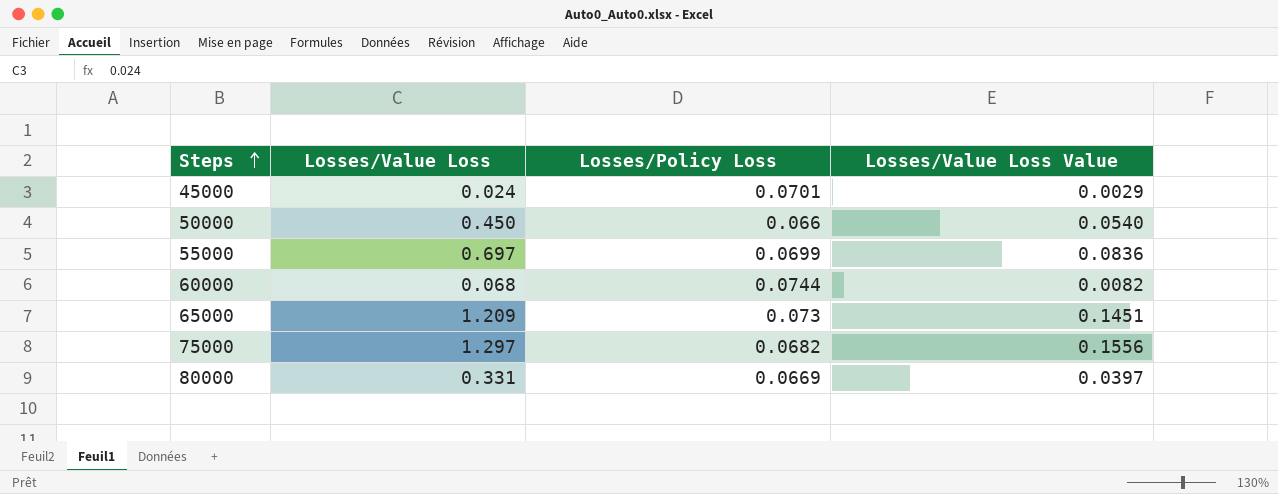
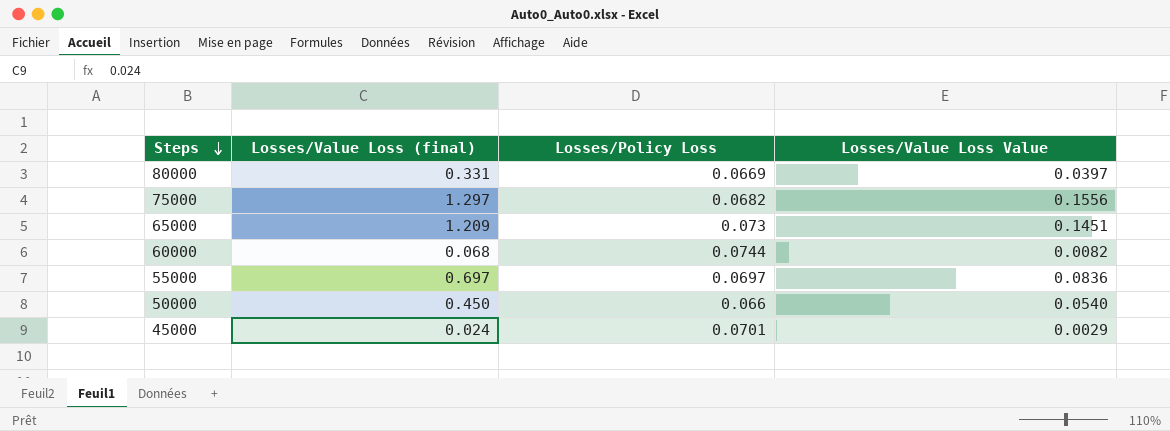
row order: Steps ascending -> Steps descending
column name: Losses/Value Loss -> Losses/Value Loss (final)
55000 | Losses/Policy Loss: 0.0699 -> 0.0697

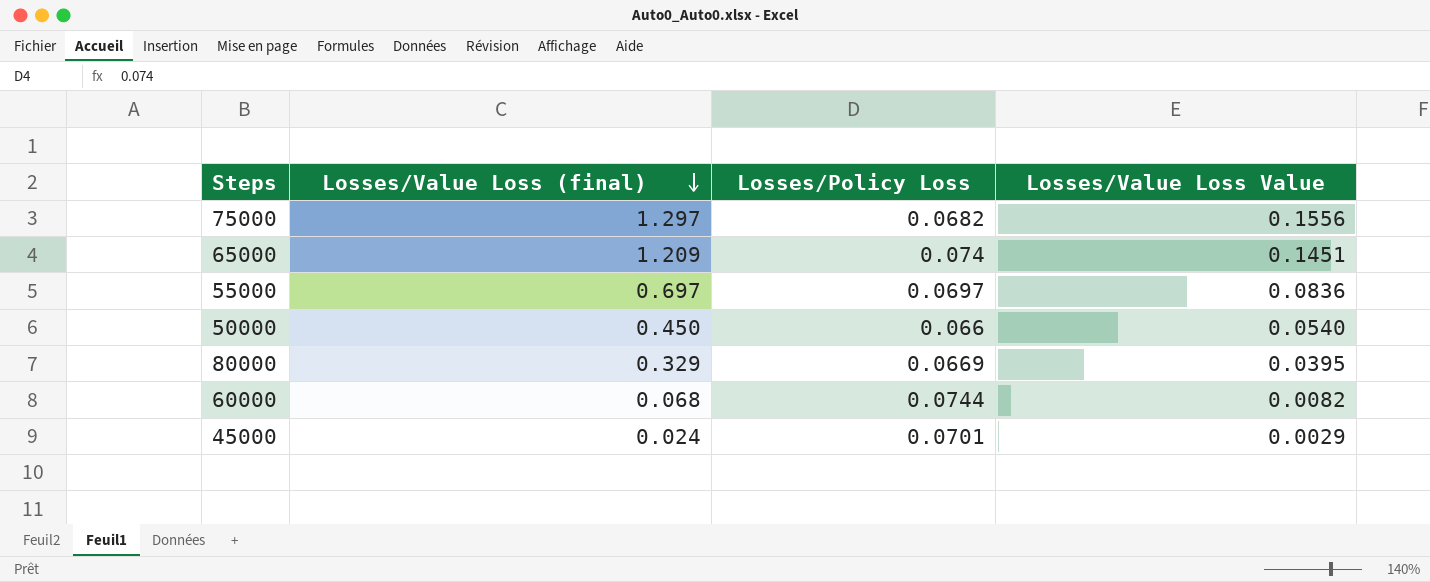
row order: Steps descending -> Losses/Value Loss (final) descending
65000 | Losses/Policy Loss: 0.073 -> 0.074
80000 | Losses/Value Loss (final): 0.331 -> 0.329
80000 | Losses/Value Loss Value: 0.0397 -> 0.0395

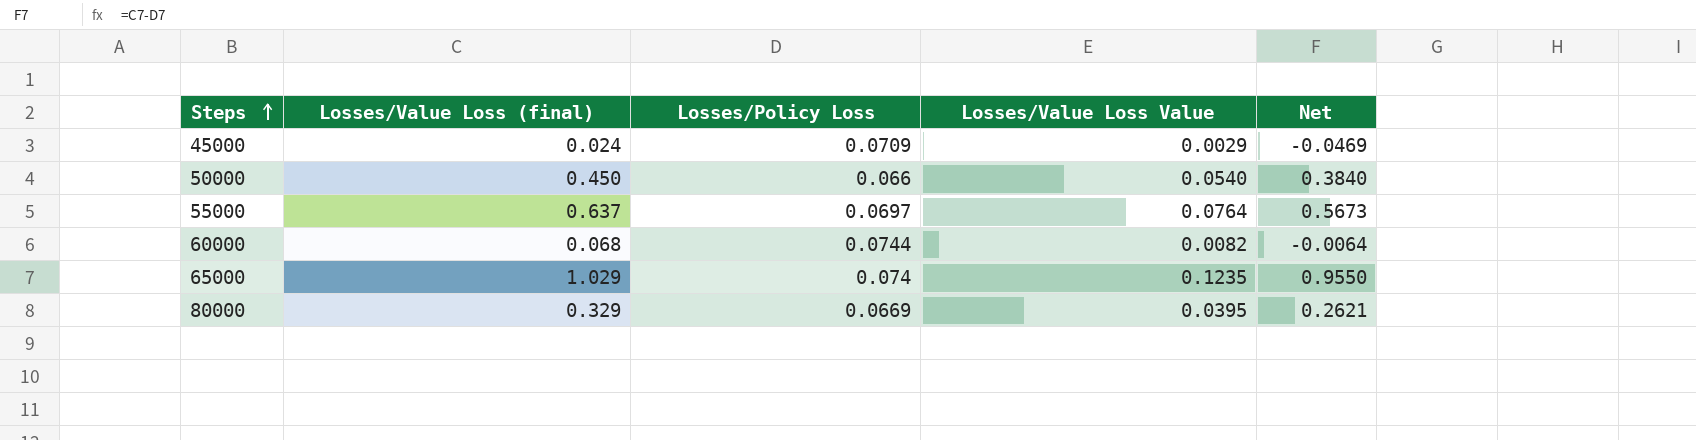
row order: Losses/Value Loss (final) descending -> Steps ascending
column Net | formula: none -> [Losses/Value Loss (final)] - [Losses/Policy Loss]
row 75000: 1.297 | 0.0682 | 0.1556 -> none
45000 | Losses/Policy Loss: 0.0701 -> 0.0709
55000 | Losses/Value Loss (final): 0.697 -> 0.637
55000 | Losses/Value Loss Value: 0.0836 -> 0.0764
65000 | Losses/Value Loss (final): 1.209 -> 1.029
65000 | Losses/Value Loss Value: 0.1451 -> 0.1235

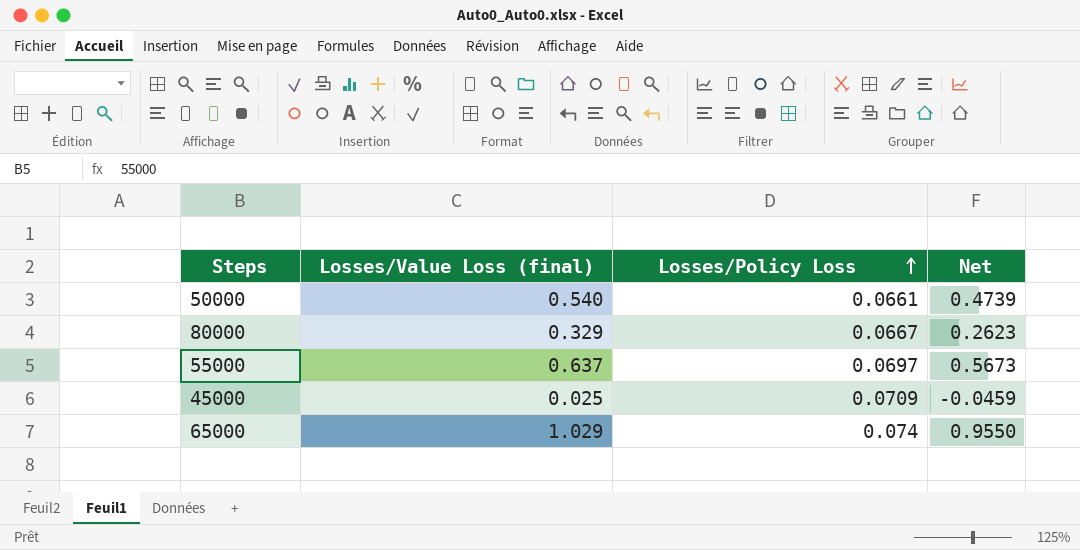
row order: Steps ascending -> Losses/Policy Loss ascending
column Losses/Value Loss Value | formula: [Losses/Value Loss (final)] * 0.12 -> none
row 60000: 0.068 | 0.0744 | 0.0082 | -0.0064 -> none
50000 | Losses/Value Loss (final): 0.450 -> 0.540
50000 | Losses/Policy Loss: 0.066 -> 0.0661
50000 | Net: 0.3840 -> 0.4739
80000 | Losses/Policy Loss: 0.0669 -> 0.0667
80000 | Net: 0.2621 -> 0.2623
45000 | Losses/Value Loss (final): 0.024 -> 0.025
45000 | Net: -0.0469 -> -0.0459

